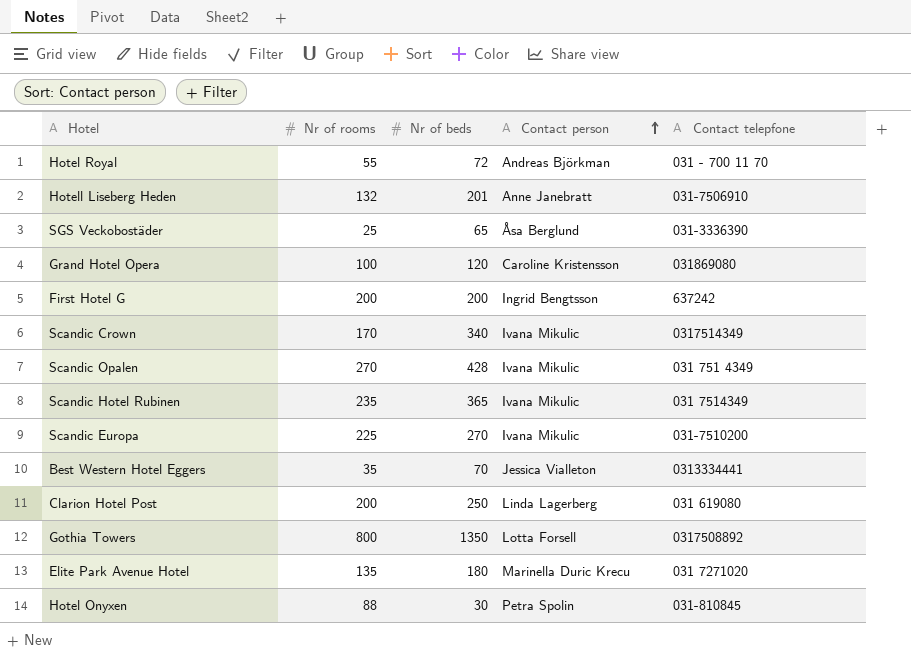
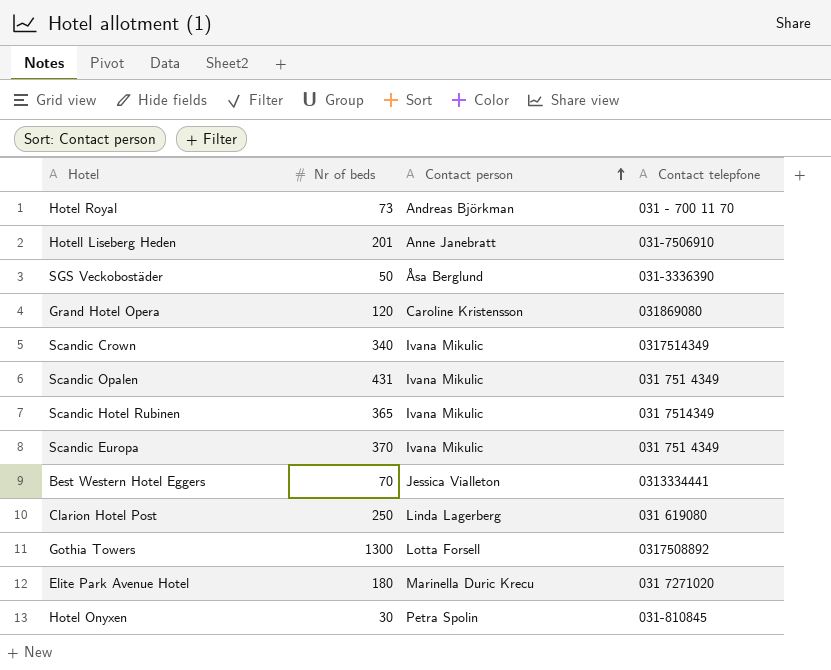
column Nr of rooms | position: 2 -> none
row First Hotel G: 200 | 200 | Ingrid Bengtsson | 637242 -> none
Hotel Royal | Nr of beds: 72 -> 73
SGS Veckobostäder | Nr of beds: 65 -> 50
Scandic Opalen | Nr of beds: 428 -> 431
Scandic Europa | Nr of beds: 270 -> 370
Scandic Europa | Contact telepfone: 031-7510200 -> 031 751 4349
Gothia Towers | Nr of beds: 1350 -> 1300

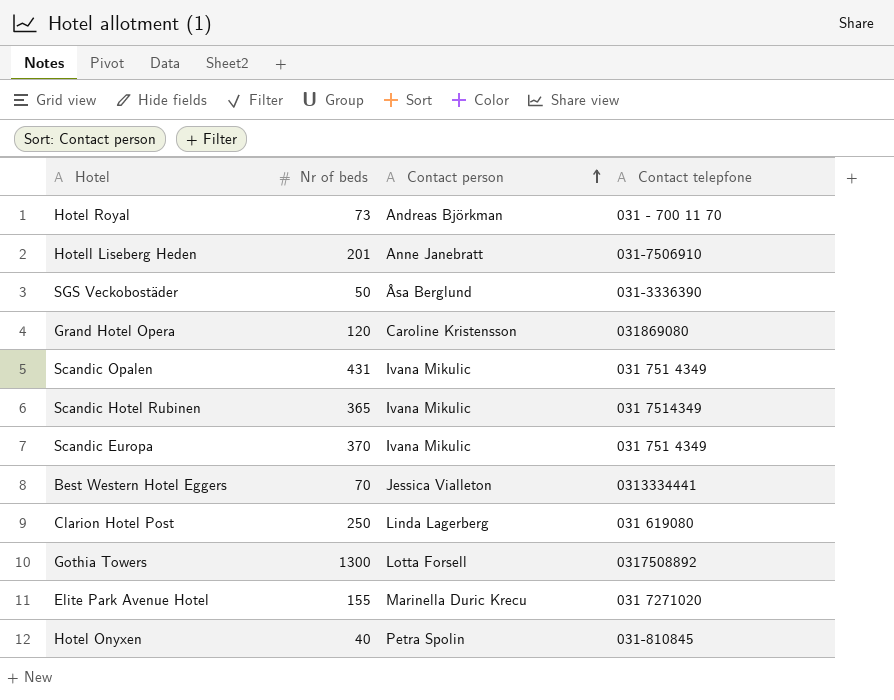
row Scandic Crown: 340 | Ivana Mikulic | 0317514349 -> none
Elite Park Avenue Hotel | Nr of beds: 180 -> 155
Hotel Onyxen | Nr of beds: 30 -> 40

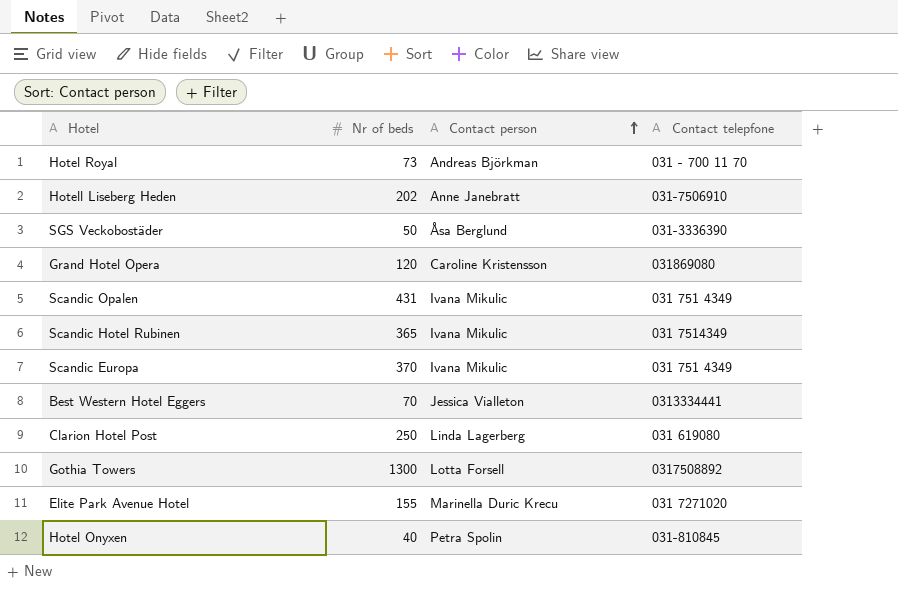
Hotell Liseberg Heden | Nr of beds: 201 -> 202

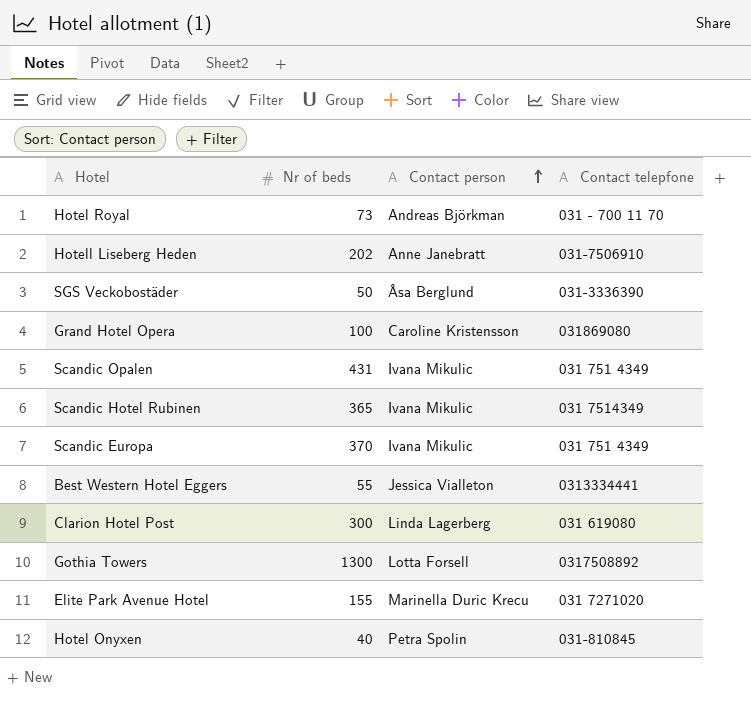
Grand Hotel Opera | Nr of beds: 120 -> 100
Best Western Hotel Eggers | Nr of beds: 70 -> 55
Clarion Hotel Post | Nr of beds: 250 -> 300

